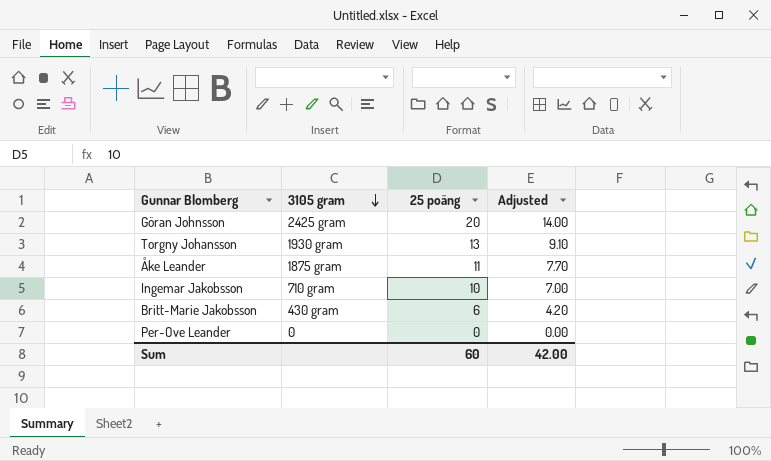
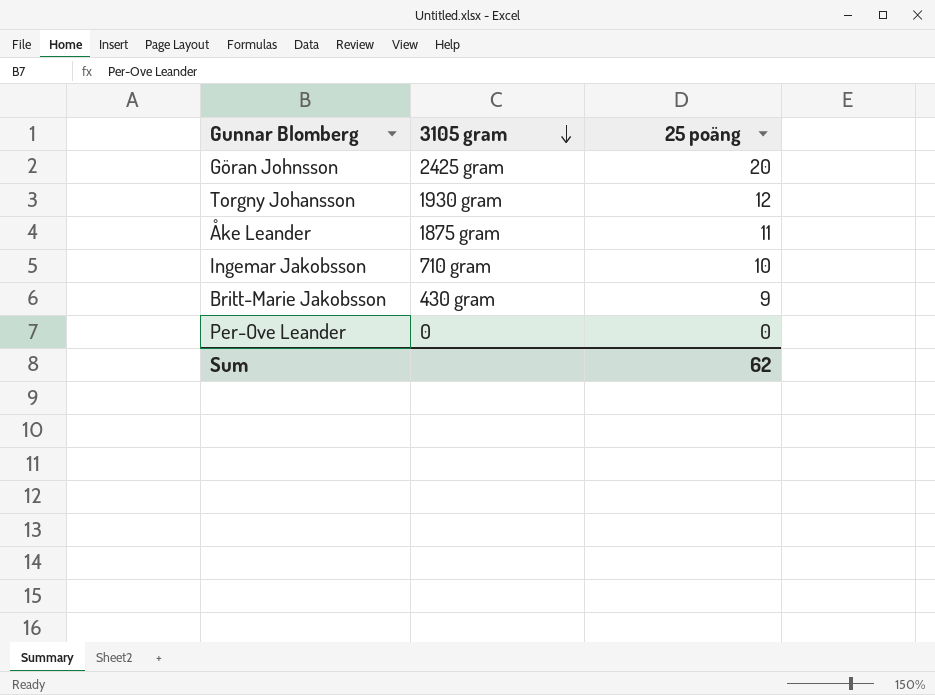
column Adjusted | formula: [25 poäng] * 0.7 -> none
Torgny Johansson | 25 poäng: 13 -> 12
Britt-Marie Jakobsson | 25 poäng: 6 -> 9
Sum | 25 poäng: 60 -> 62

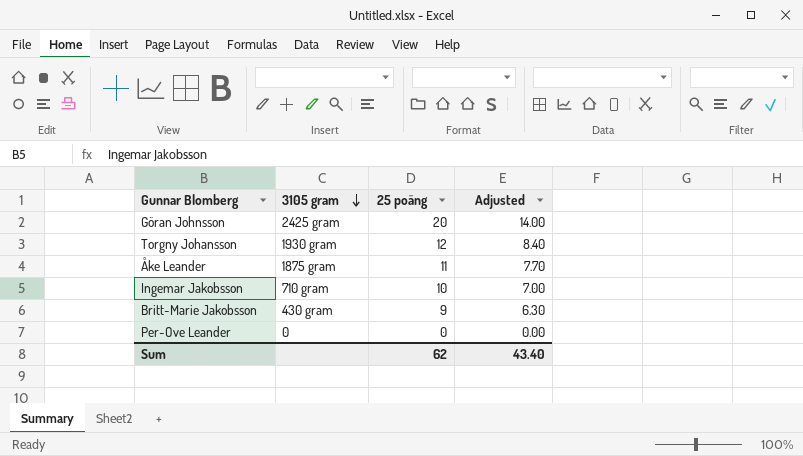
column Adjusted | formula: none -> [25 poäng] * 0.7

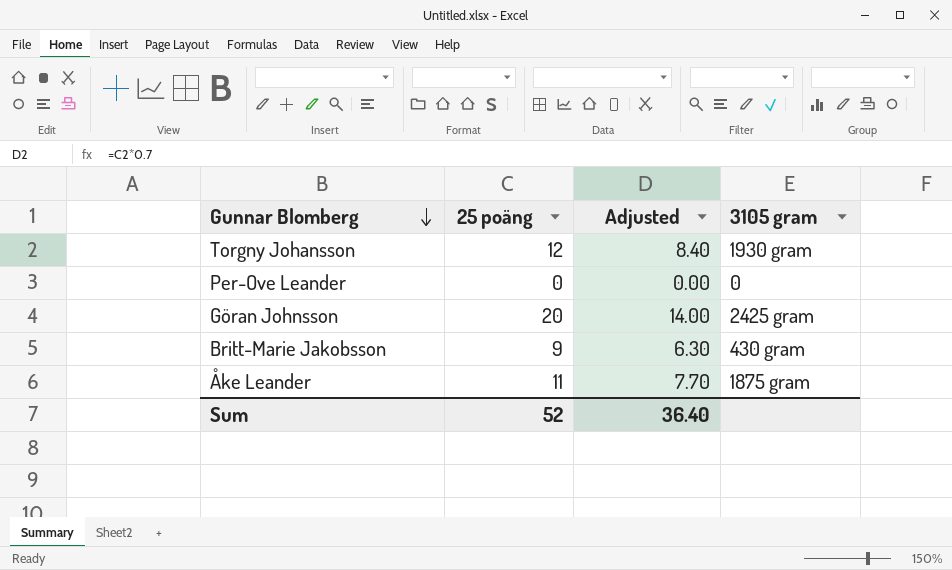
row order: 3105 gram descending -> Gunnar Blomberg descending
column 3105 gram | position: 2 -> 4
row Ingemar Jakobsson: 710 gram | 10 | 7.00 -> none
Sum | 25 poäng: 62 -> 52
Sum | Adjusted: 43.40 -> 36.40

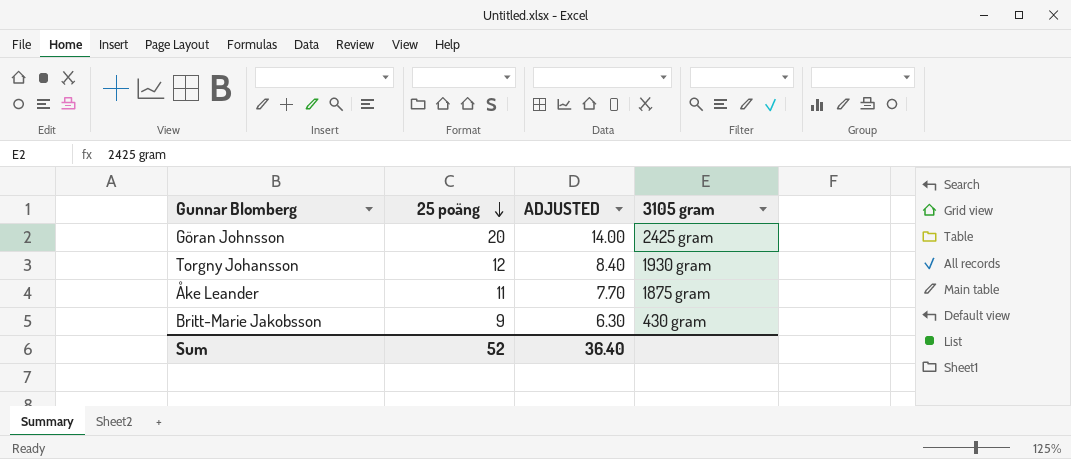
row order: Gunnar Blomberg descending -> 25 poäng descending
column name: Adjusted -> ADJUSTED
row Per-Ove Leander: 0 | 0.00 | 0 -> none

